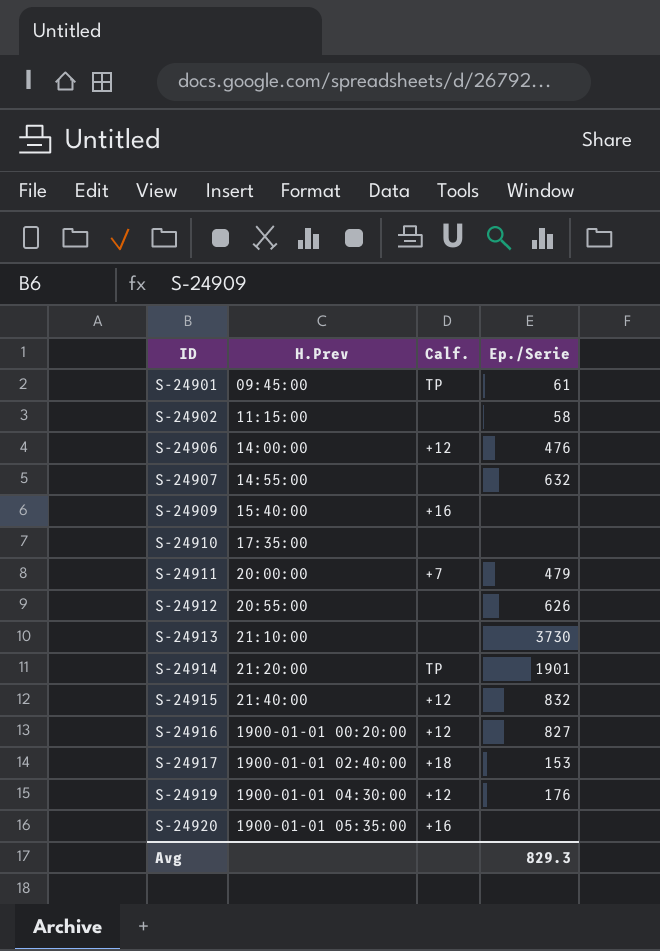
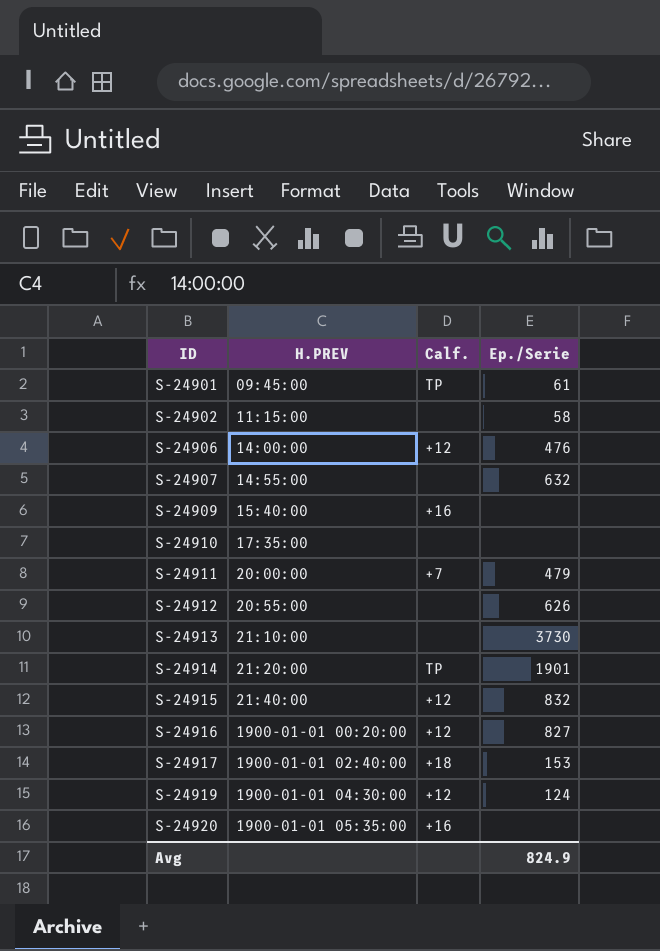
column name: H.Prev -> H.PREV
S-24919 | Ep./Serie: 176 -> 124
Avg | Ep./Serie: 829.3 -> 824.9

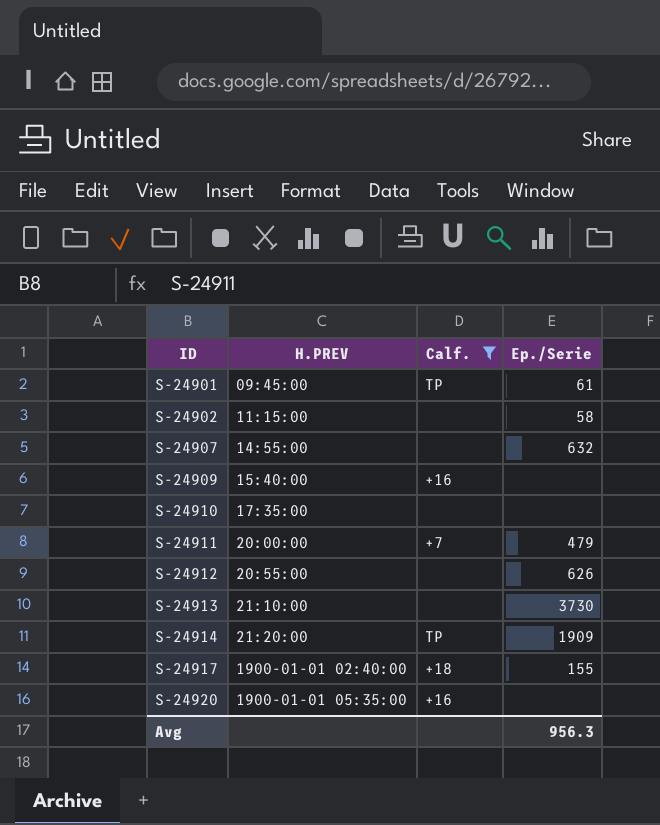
filter: none -> Calf. != +12
S-24914 | Ep./Serie: 1901 -> 1909
S-24917 | Ep./Serie: 153 -> 155
Avg | Ep./Serie: 824.9 -> 956.3

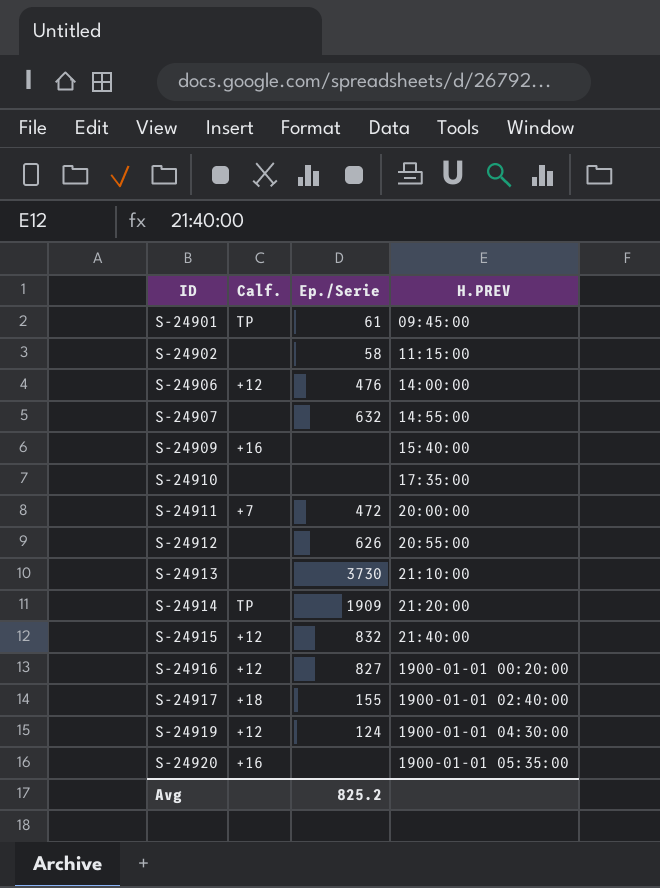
filter: Calf. != +12 -> none
column H.PREV | position: 2 -> 4
S-24911 | Ep./Serie: 479 -> 472
Avg | Ep./Serie: 956.3 -> 825.2

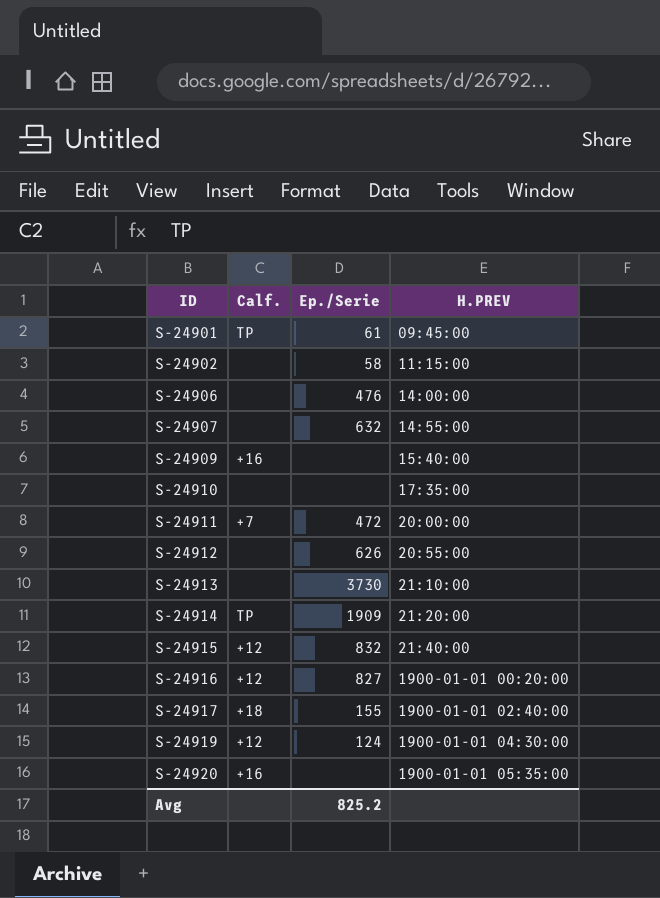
S-24906 | Calf.: +12 -> none

